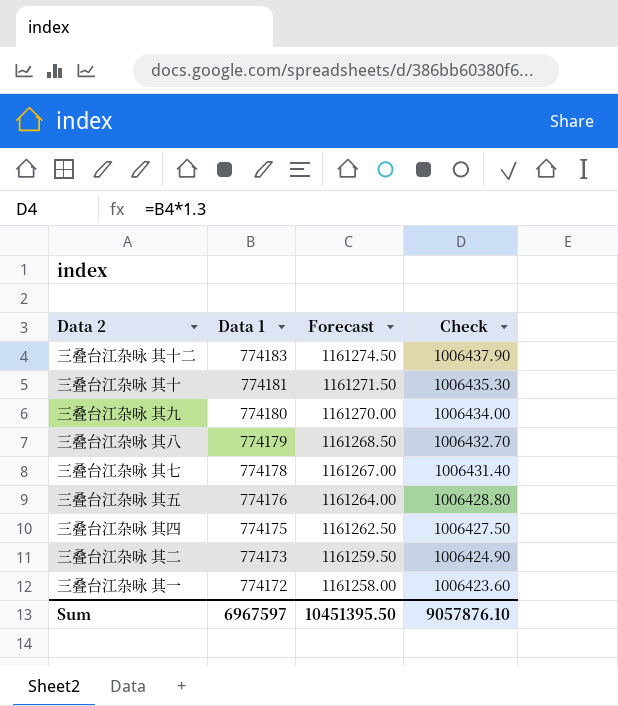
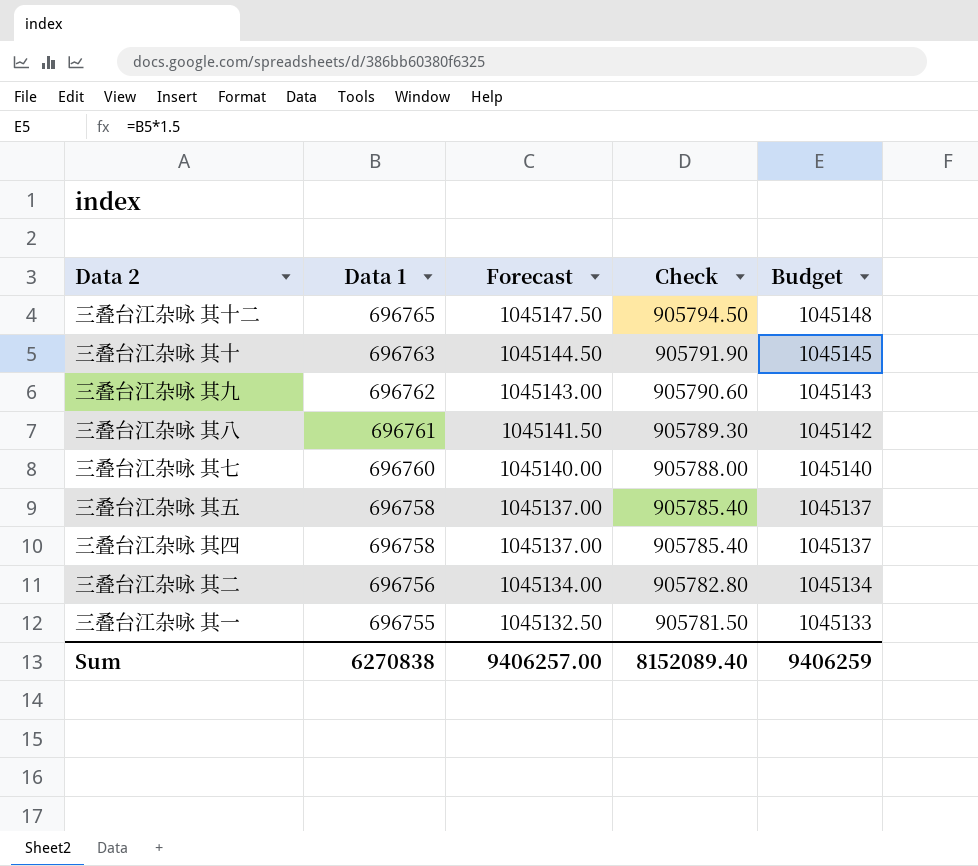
column Budget | formula: none -> [Data 1] * 1.5
三叠台江杂咏 其十二 | Data 1: 774183 -> 696765
三叠台江杂咏 其十二 | Forecast: 1161274.50 -> 1045147.50
三叠台江杂咏 其十二 | Check: 1006437.90 -> 905794.50
三叠台江杂咏 其十 | Data 1: 774181 -> 696763
三叠台江杂咏 其十 | Forecast: 1161271.50 -> 1045144.50
三叠台江杂咏 其十 | Check: 1006435.30 -> 905791.90
三叠台江杂咏 其九 | Data 1: 774180 -> 696762
三叠台江杂咏 其九 | Forecast: 1161270.00 -> 1045143.00
三叠台江杂咏 其九 | Check: 1006434.00 -> 905790.60
三叠台江杂咏 其八 | Data 1: 774179 -> 696761
三叠台江杂咏 其八 | Forecast: 1161268.50 -> 1045141.50
三叠台江杂咏 其八 | Check: 1006432.70 -> 905789.30
三叠台江杂咏 其七 | Data 1: 774178 -> 696760
三叠台江杂咏 其七 | Forecast: 1161267.00 -> 1045140.00
三叠台江杂咏 其七 | Check: 1006431.40 -> 905788.00
三叠台江杂咏 其五 | Data 1: 774176 -> 696758
三叠台江杂咏 其五 | Forecast: 1161264.00 -> 1045137.00
三叠台江杂咏 其五 | Check: 1006428.80 -> 905785.40
三叠台江杂咏 其四 | Data 1: 774175 -> 696758
三叠台江杂咏 其四 | Forecast: 1161262.50 -> 1045137.00
三叠台江杂咏 其四 | Check: 1006427.50 -> 905785.40
三叠台江杂咏 其二 | Data 1: 774173 -> 696756
三叠台江杂咏 其二 | Forecast: 1161259.50 -> 1045134.00
三叠台江杂咏 其二 | Check: 1006424.90 -> 905782.80
三叠台江杂咏 其一 | Data 1: 774172 -> 696755
三叠台江杂咏 其一 | Forecast: 1161258.00 -> 1045132.50
三叠台江杂咏 其一 | Check: 1006423.60 -> 905781.50
Sum | Data 1: 6967597 -> 6270838
Sum | Forecast: 10451395.50 -> 9406257.00
Sum | Check: 9057876.10 -> 8152089.40

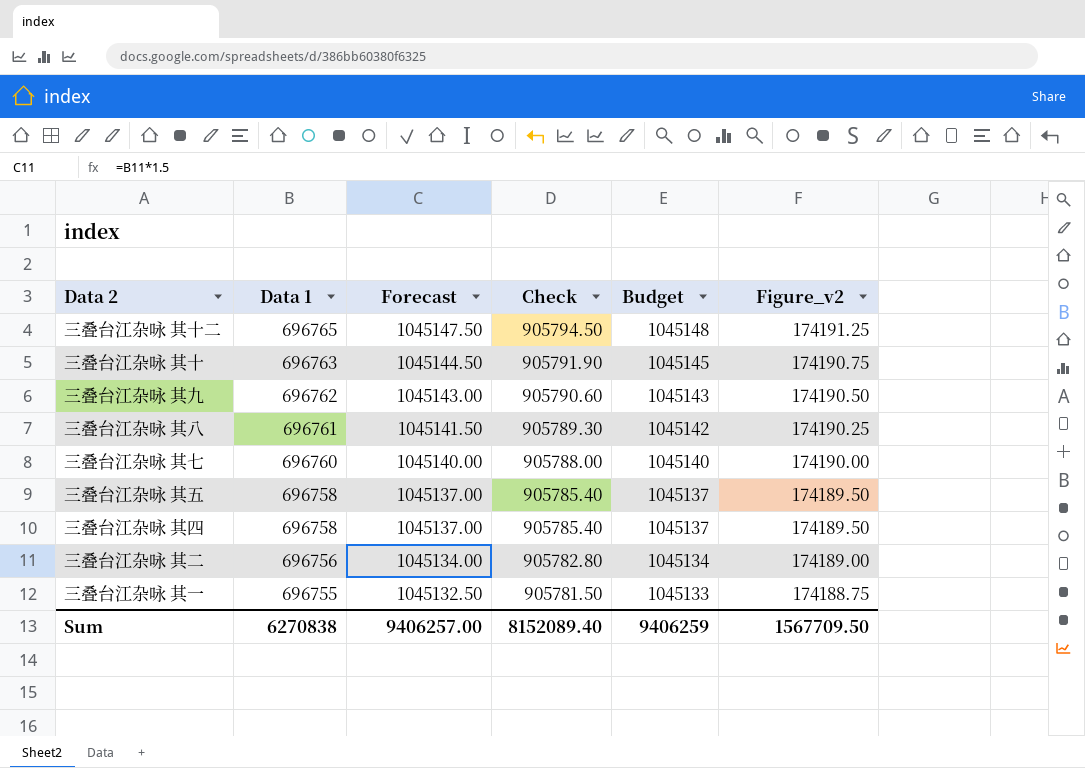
column Figure_v2 | formula: none -> [Data 1] * 0.25

